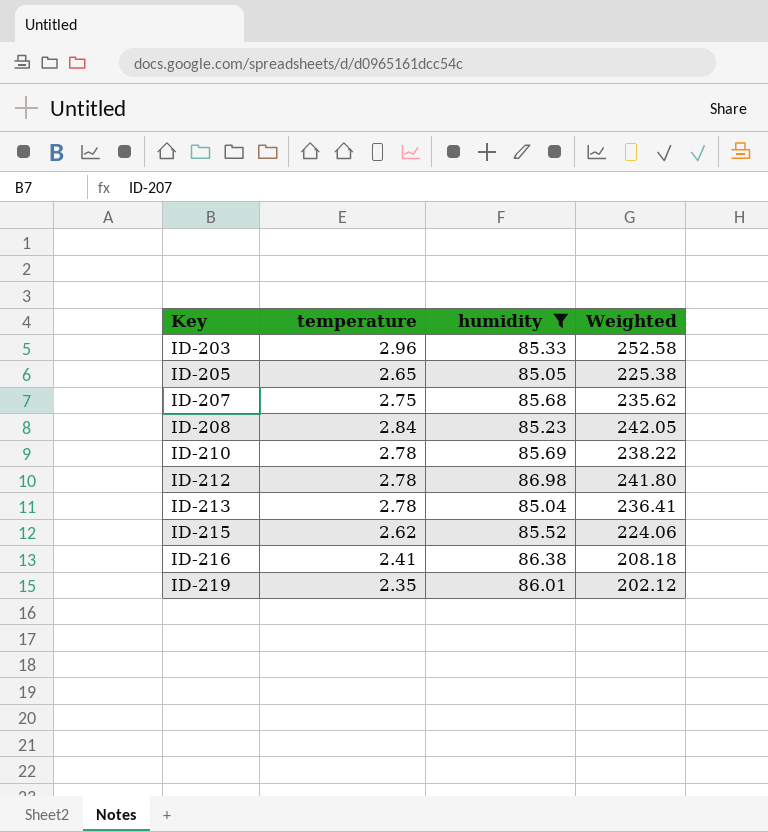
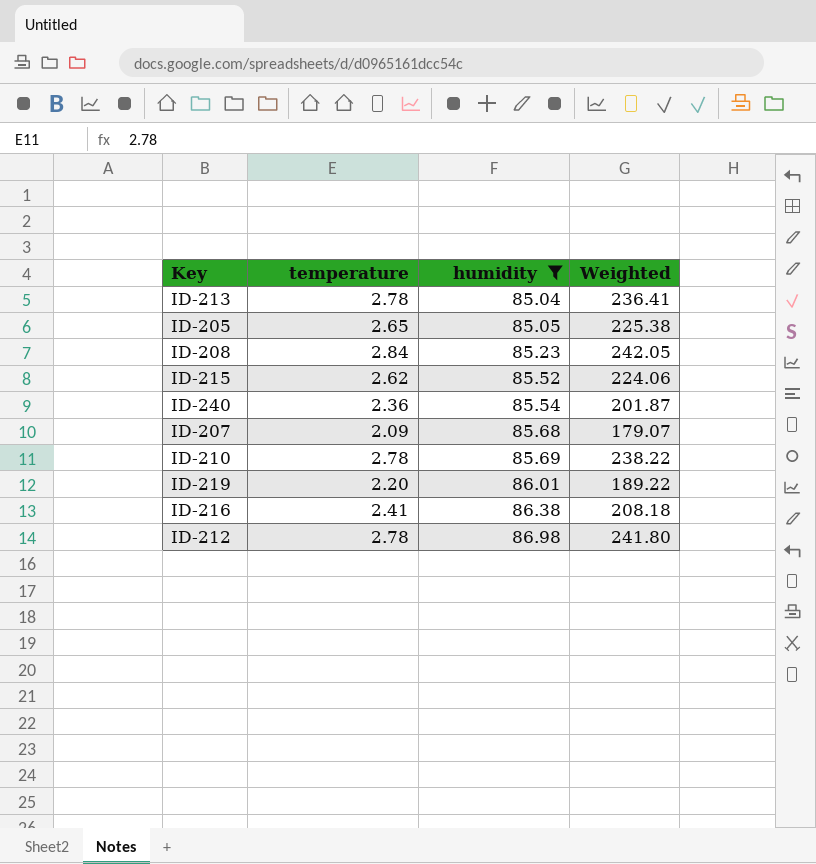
row order: Key ascending -> humidity ascending
row ID-203: 2.96 | 85.33 | 252.58 -> none
row ID-240: none -> 2.36 | 85.54 | 201.87
ID-207 | temperature: 2.75 -> 2.09
ID-207 | Weighted: 235.62 -> 179.07
ID-219 | temperature: 2.35 -> 2.20
ID-219 | Weighted: 202.12 -> 189.22

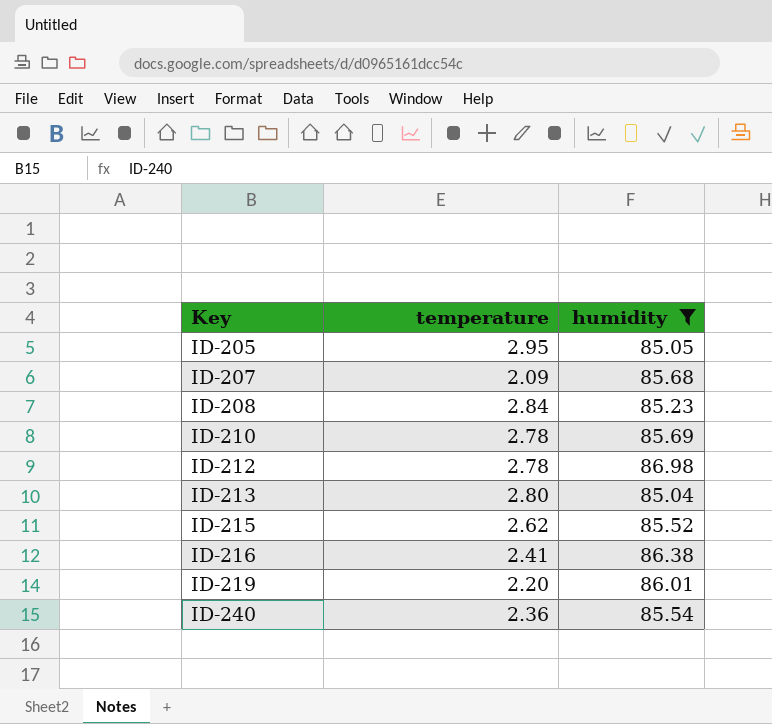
row order: humidity ascending -> Key ascending
column Weighted | formula: [temperature] * [humidity] -> none
ID-205 | temperature: 2.65 -> 2.95
ID-213 | temperature: 2.78 -> 2.80

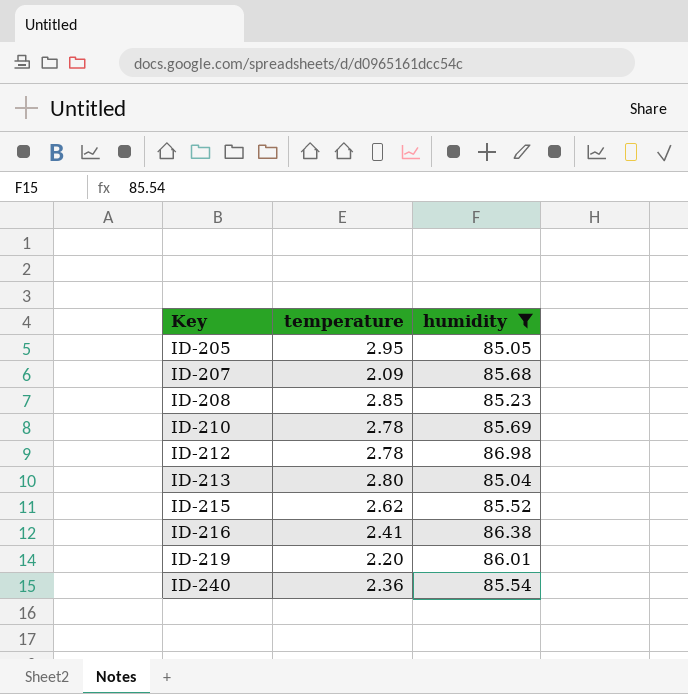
ID-208 | temperature: 2.84 -> 2.85

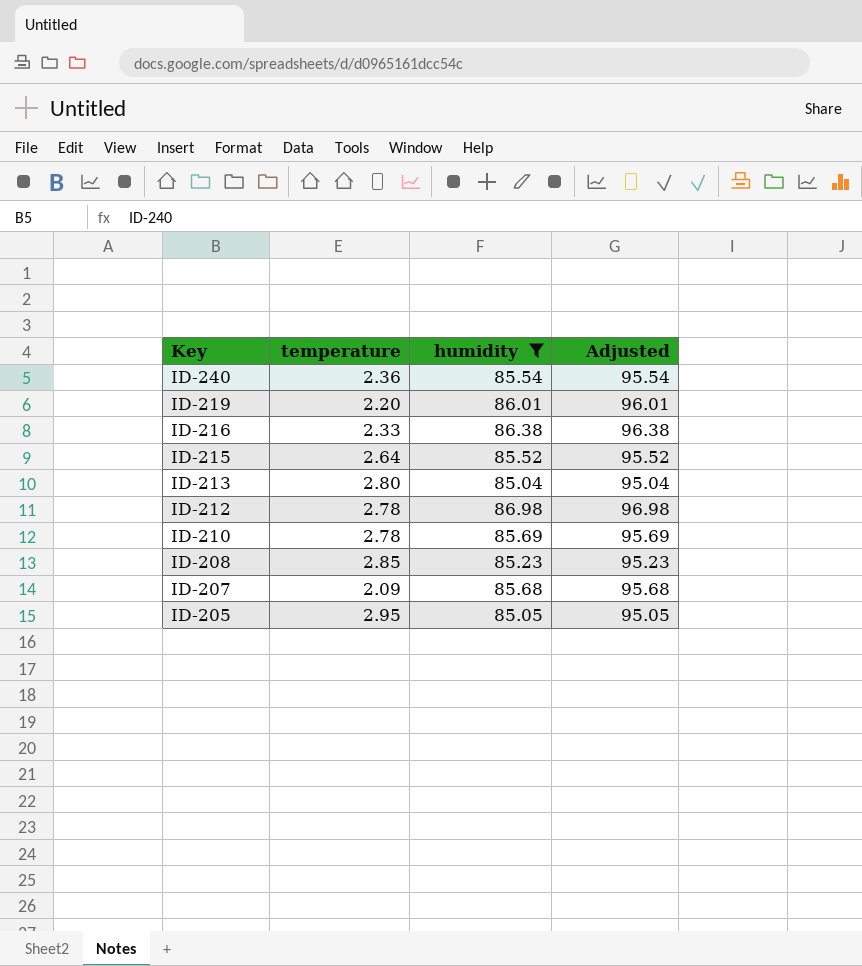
row order: Key ascending -> Key descending
column Adjusted | formula: none -> [humidity] + 10
ID-216 | temperature: 2.41 -> 2.33
ID-215 | temperature: 2.62 -> 2.64

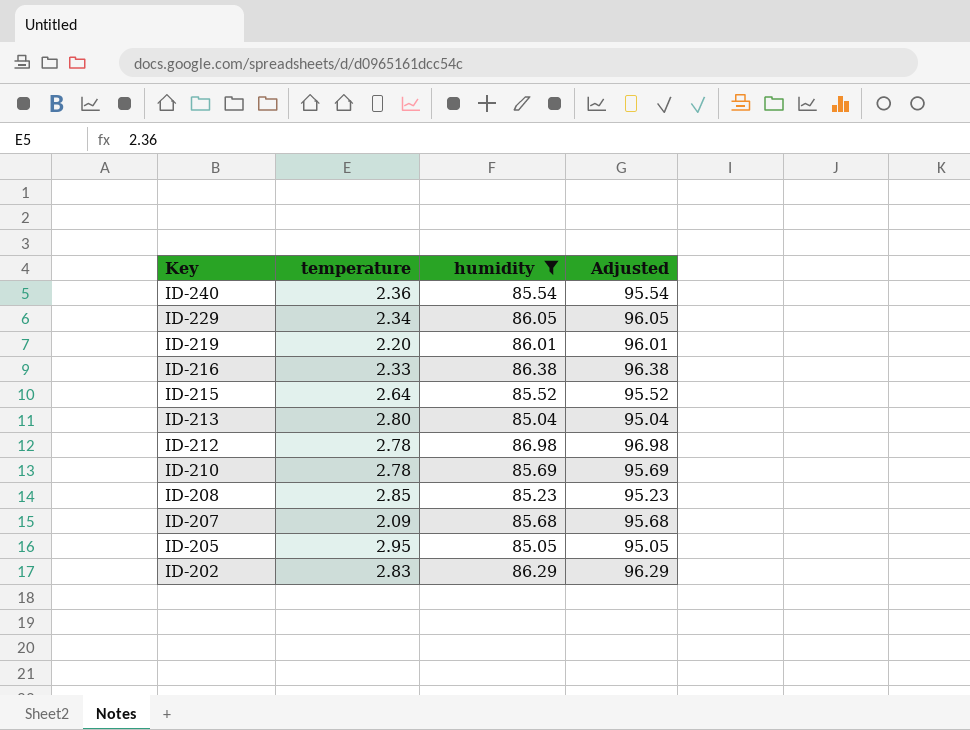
row ID-229: none -> 2.34 | 86.05 | 96.05
row ID-202: none -> 2.83 | 86.29 | 96.29

